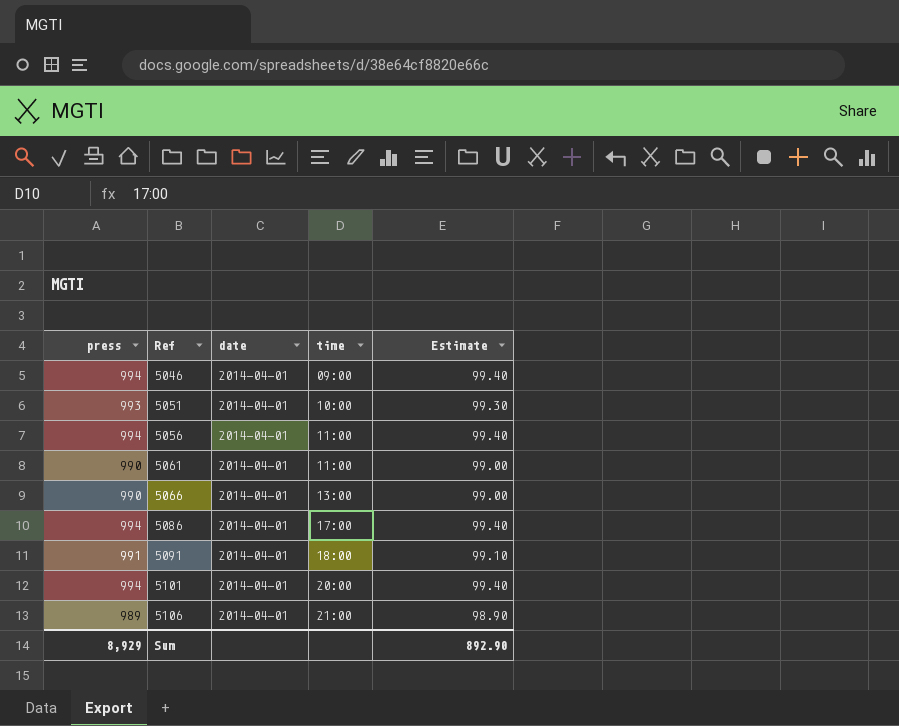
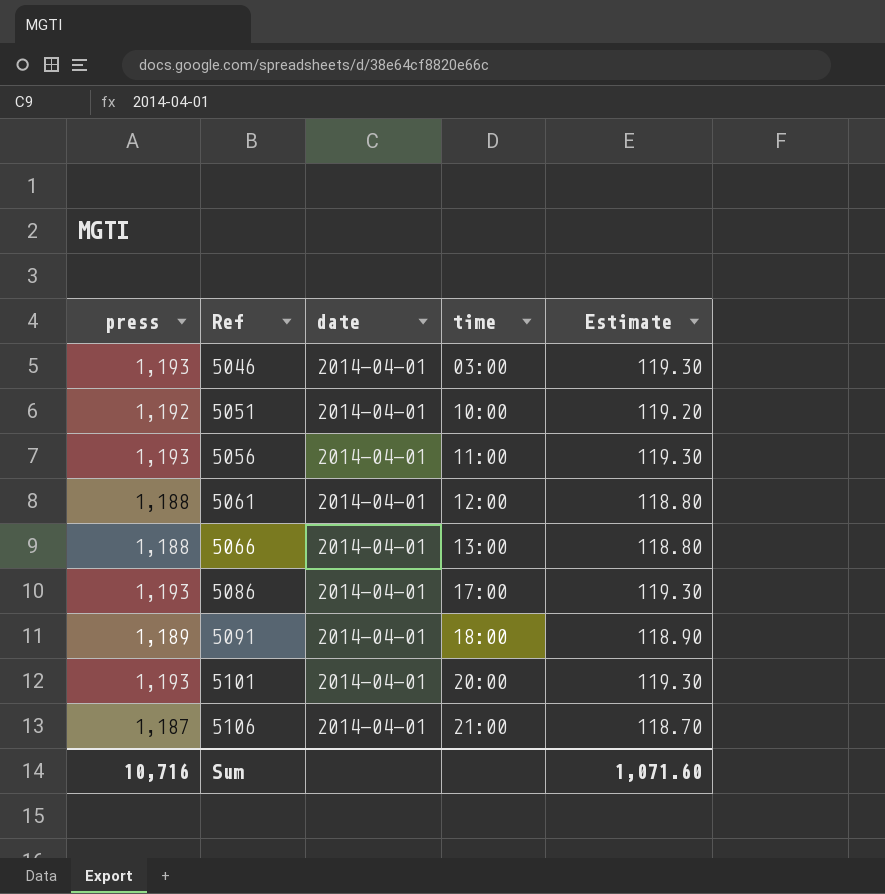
5046 | press: 994 -> 1,193
5046 | time: 09:00 -> 03:00
5046 | Estimate: 99.40 -> 119.30
5051 | press: 993 -> 1,192
5051 | Estimate: 99.30 -> 119.20
5056 | press: 994 -> 1,193
5056 | Estimate: 99.40 -> 119.30
5061 | press: 990 -> 1,188
5061 | time: 11:00 -> 12:00
5061 | Estimate: 99.00 -> 118.80
5066 | press: 990 -> 1,188
5066 | Estimate: 99.00 -> 118.80
5086 | press: 994 -> 1,193
5086 | Estimate: 99.40 -> 119.30
5091 | press: 991 -> 1,189
5091 | Estimate: 99.10 -> 118.90
5101 | press: 994 -> 1,193
5101 | Estimate: 99.40 -> 119.30
5106 | press: 989 -> 1,187
5106 | Estimate: 98.90 -> 118.70
Sum | press: 8,929 -> 10,716
Sum | Estimate: 892.90 -> 1,071.60

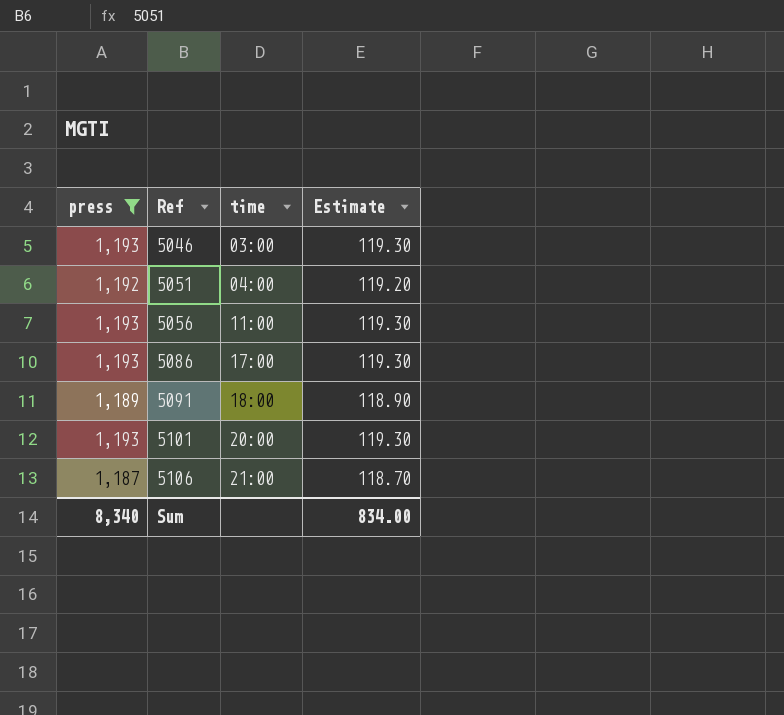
filter: none -> press != 1,188
column date | position: 3 -> none
5051 | time: 10:00 -> 04:00
Sum | press: 10,716 -> 8,340
Sum | Estimate: 1,071.60 -> 834.00

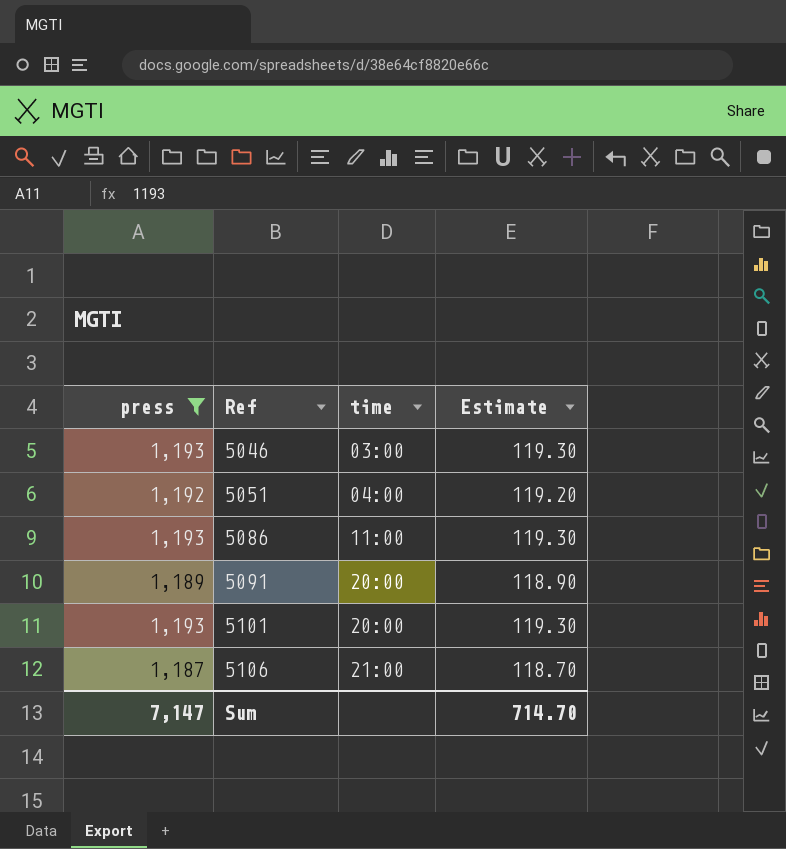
row 5056: 1,193 | 11:00 | 119.30 -> none
5086 | time: 17:00 -> 11:00
5091 | time: 18:00 -> 20:00
Sum | press: 8,340 -> 7,147
Sum | Estimate: 834.00 -> 714.70

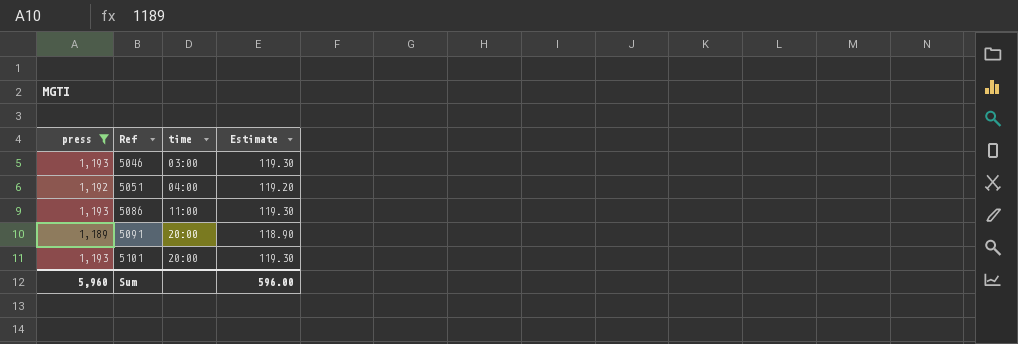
row 5106: 1,187 | 21:00 | 118.70 -> none
Sum | press: 7,147 -> 5,960
Sum | Estimate: 714.70 -> 596.00

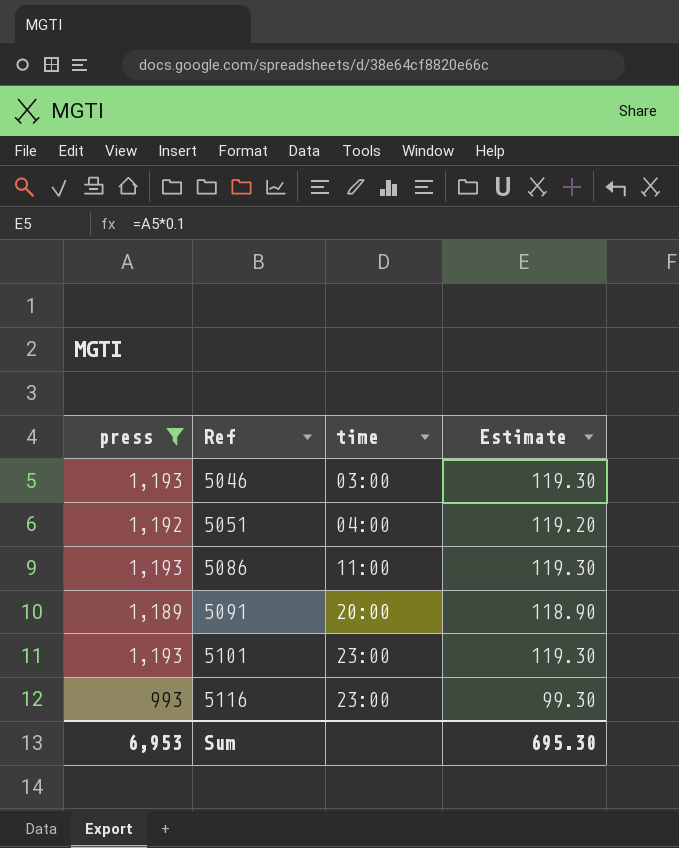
5101 | time: 20:00 -> 23:00
row 5116: none -> 993 | 23:00 | 99.30
Sum | press: 5,960 -> 6,953
Sum | Estimate: 596.00 -> 695.30

